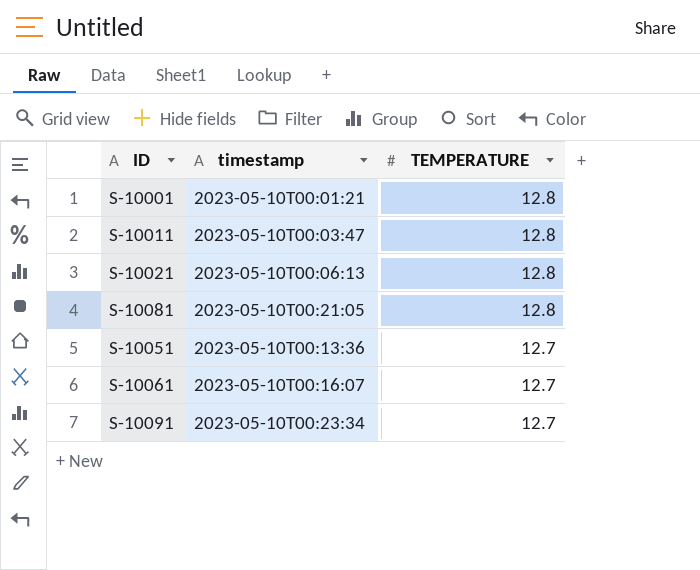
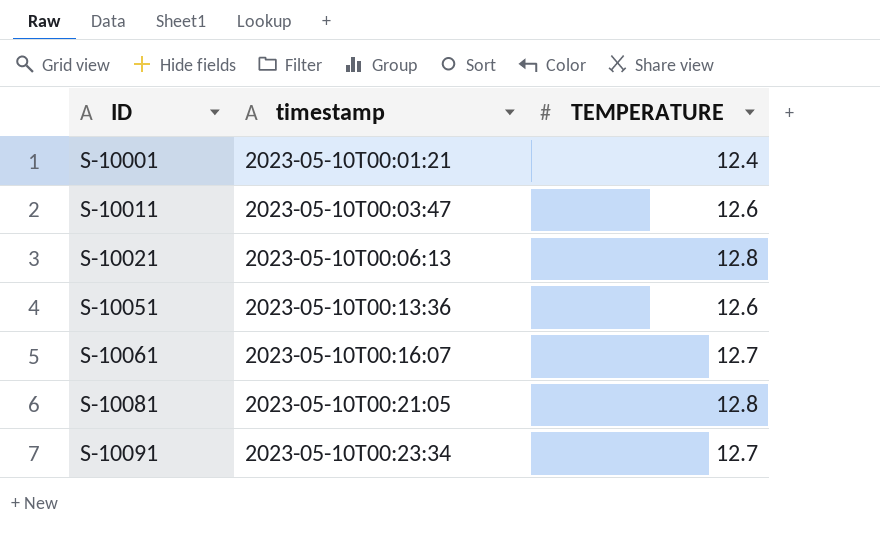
row order: TEMPERATURE descending -> ID ascending
S-10001 | TEMPERATURE: 12.8 -> 12.4
S-10011 | TEMPERATURE: 12.8 -> 12.6
S-10051 | TEMPERATURE: 12.7 -> 12.6

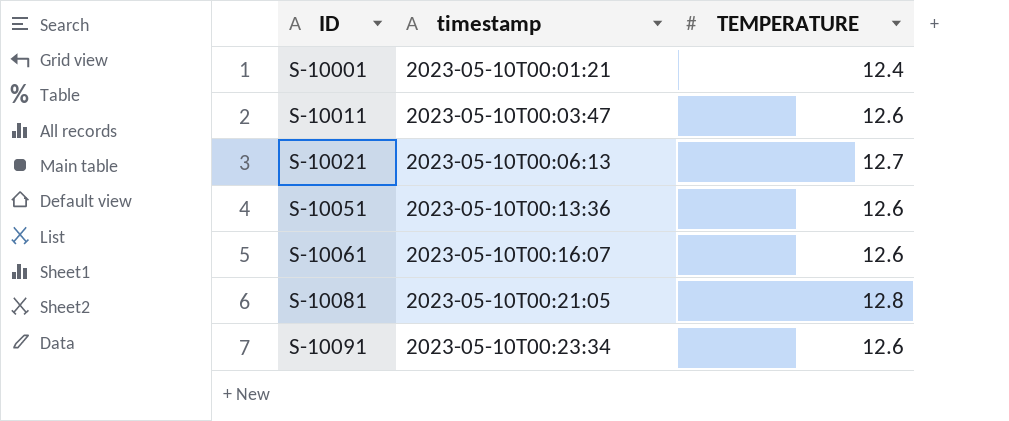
S-10021 | TEMPERATURE: 12.8 -> 12.7
S-10061 | TEMPERATURE: 12.7 -> 12.6
S-10091 | TEMPERATURE: 12.7 -> 12.6

